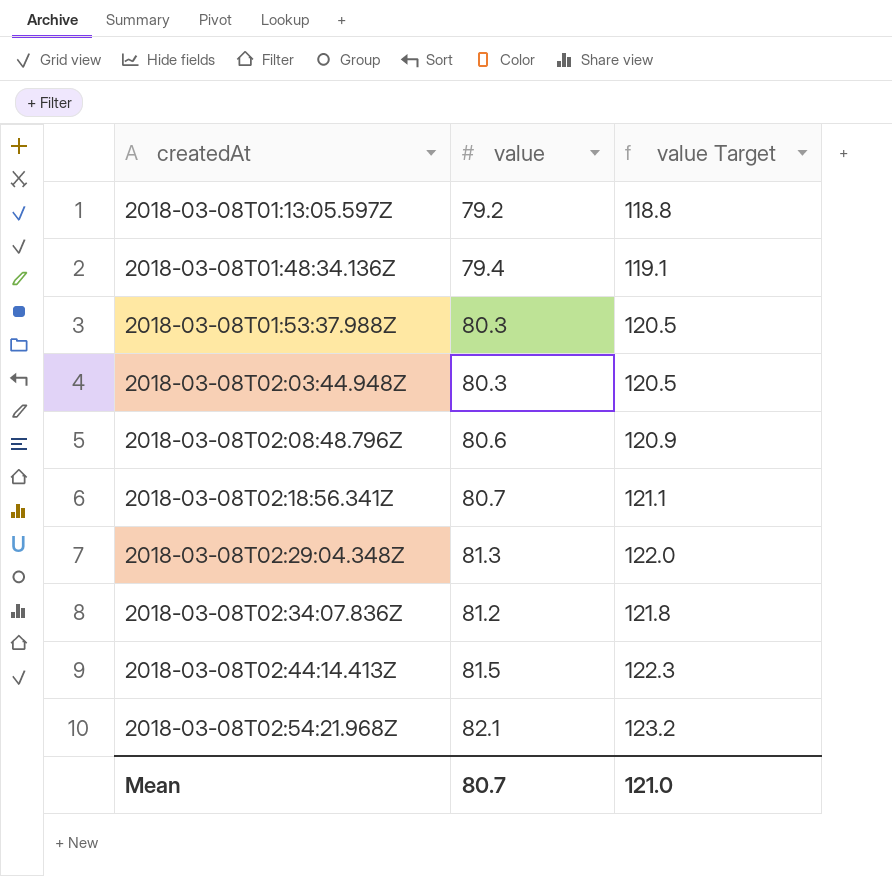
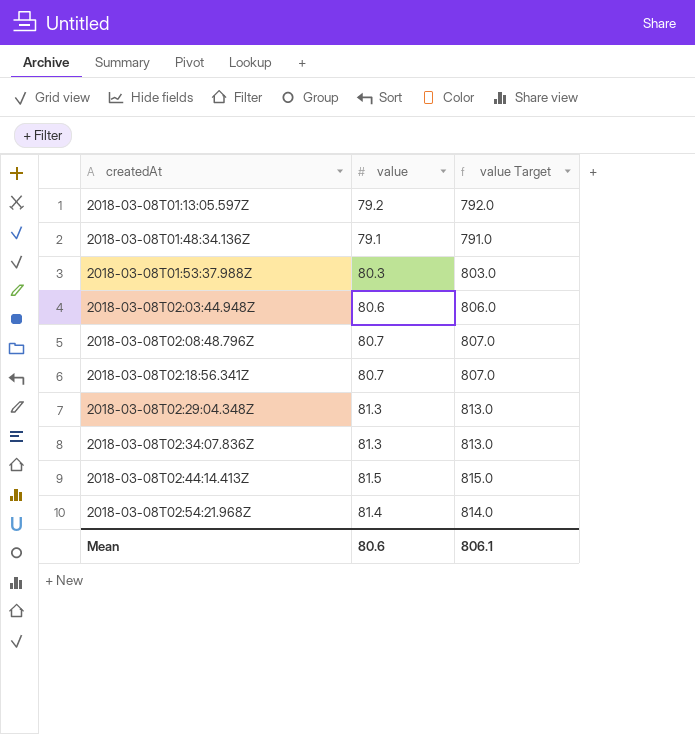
column value Target | formula: [value] * 1.5 -> [value] * 10
2018-03-08T01:48:34.136Z | value: 79.4 -> 79.1
2018-03-08T02:03:44.948Z | value: 80.3 -> 80.6
2018-03-08T02:08:48.796Z | value: 80.6 -> 80.7
2018-03-08T02:34:07.836Z | value: 81.2 -> 81.3
2018-03-08T02:54:21.968Z | value: 82.1 -> 81.4
Mean | value: 80.7 -> 80.6
Mean | value Target: 121.0 -> 806.1

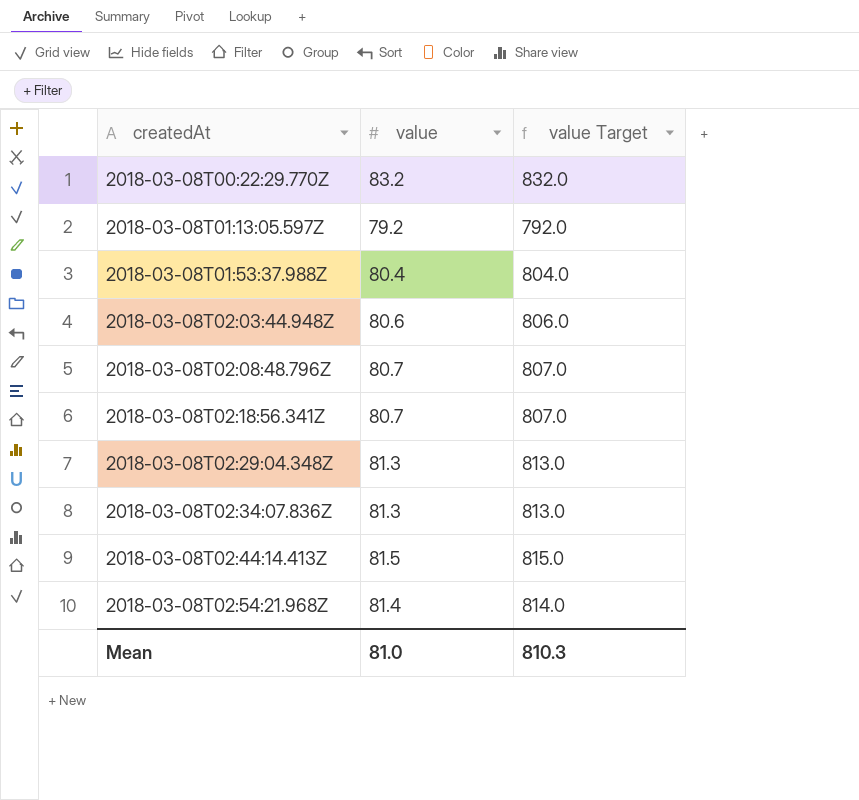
row 2018-03-08T01:48:34.136Z: 79.1 | 791.0 -> none
row 2018-03-08T00:22:29.770Z: none -> 83.2 | 832.0
2018-03-08T01:53:37.988Z | value: 80.3 -> 80.4
2018-03-08T01:53:37.988Z | value Target: 803.0 -> 804.0
Mean | value: 80.6 -> 81.0
Mean | value Target: 806.1 -> 810.3

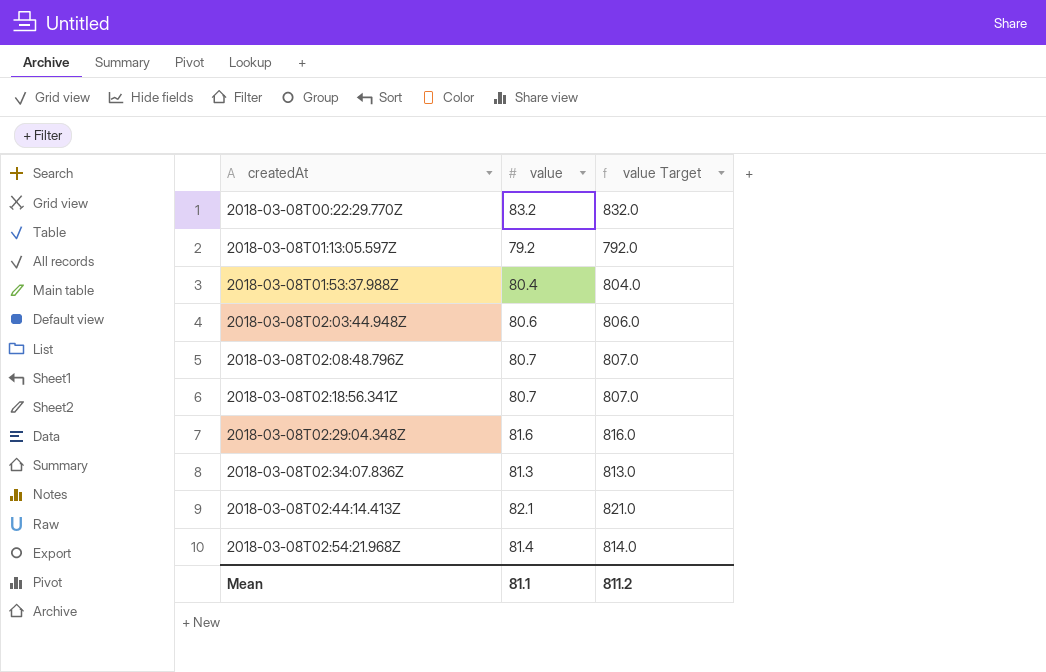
2018-03-08T02:29:04.348Z | value: 81.3 -> 81.6
2018-03-08T02:29:04.348Z | value Target: 813.0 -> 816.0
2018-03-08T02:44:14.413Z | value: 81.5 -> 82.1
2018-03-08T02:44:14.413Z | value Target: 815.0 -> 821.0
Mean | value: 81.0 -> 81.1
Mean | value Target: 810.3 -> 811.2

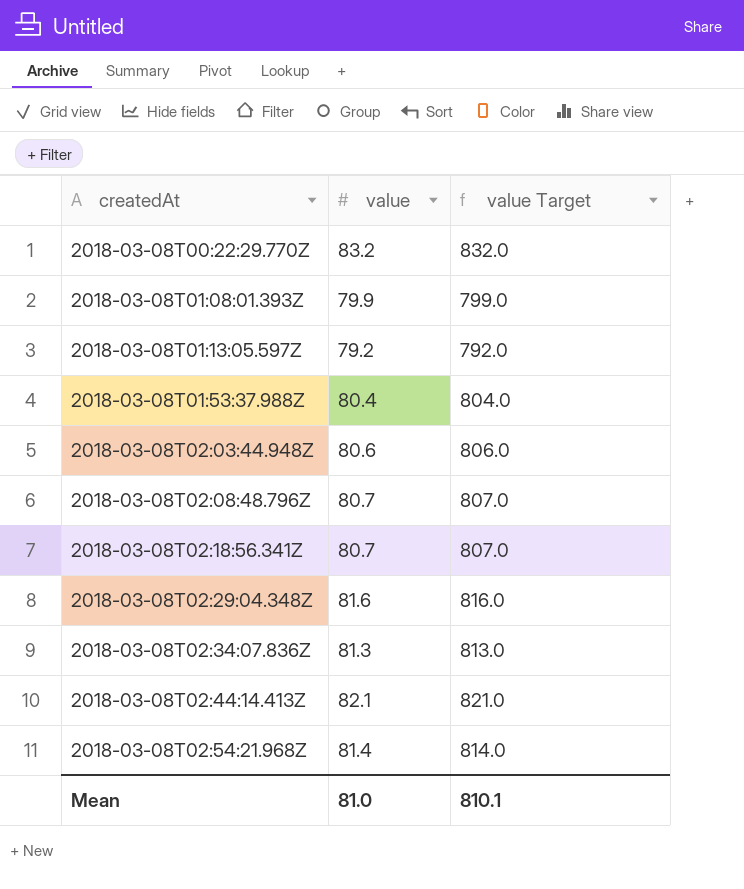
row 2018-03-08T01:08:01.393Z: none -> 79.9 | 799.0
Mean | value: 81.1 -> 81.0
Mean | value Target: 811.2 -> 810.1

